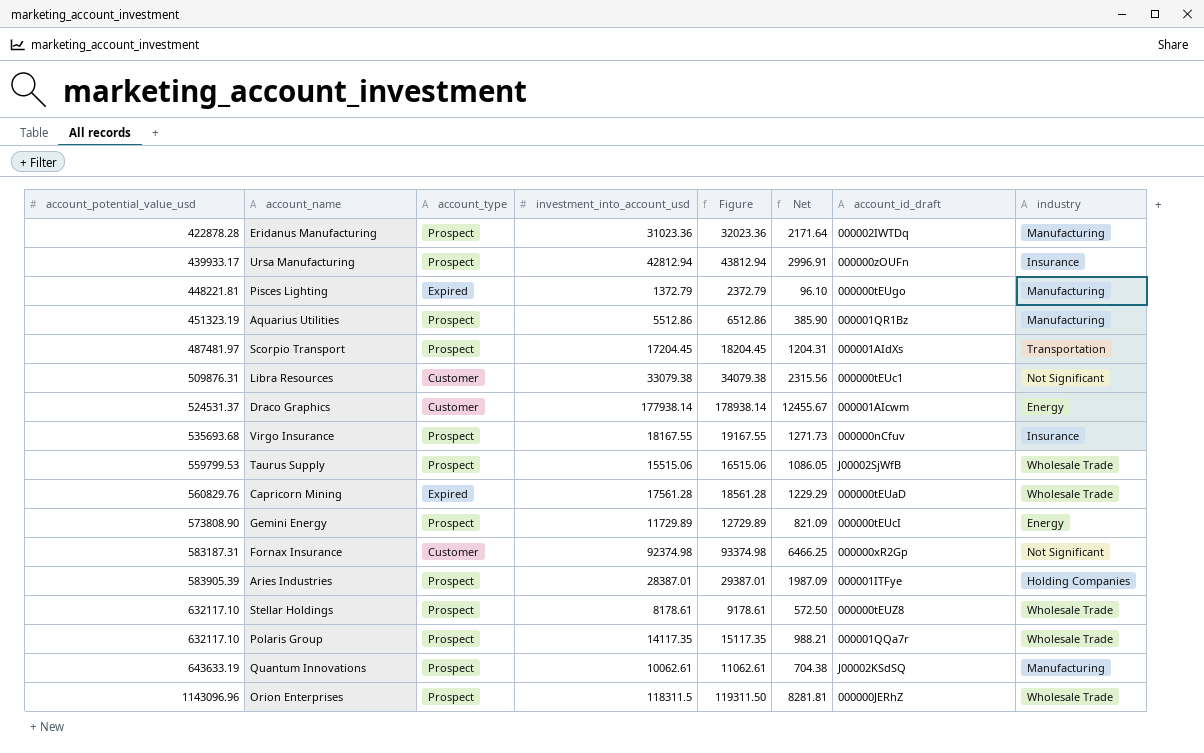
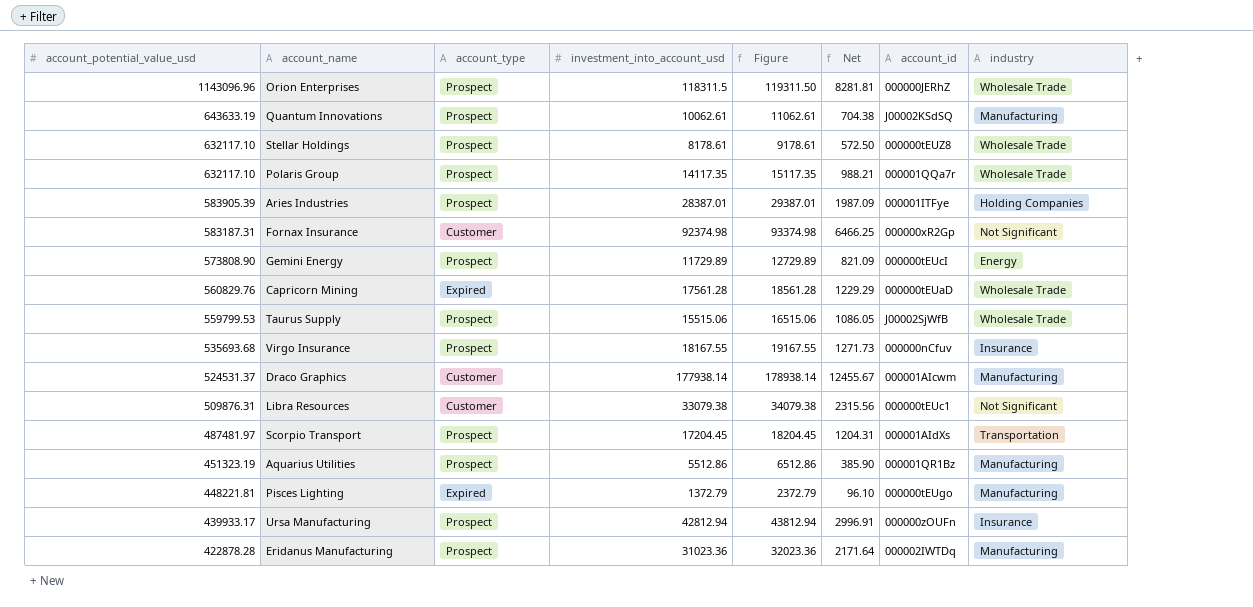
row order: account_potential_value_usd ascending -> account_potential_value_usd descending
column name: account_id_draft -> account_id
Draco Graphics | industry: Energy -> Manufacturing

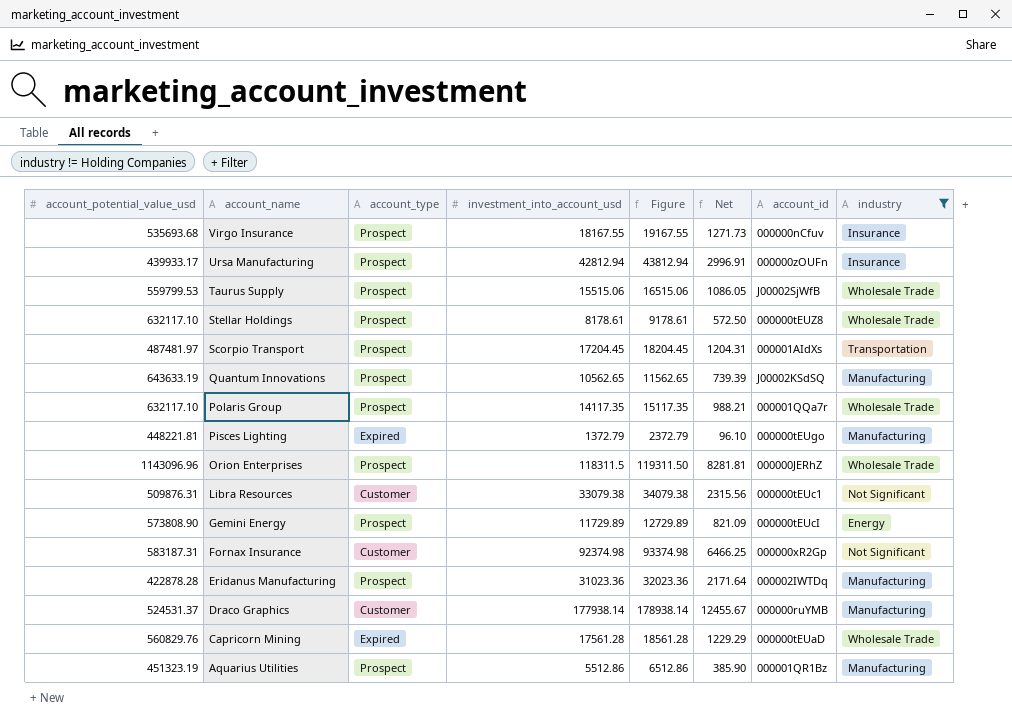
filter: none -> industry != Holding Companies
row order: account_potential_value_usd descending -> account_name descending
Quantum Innovations | investment_into_account_usd: 10062.61 -> 10562.65
Quantum Innovations | Figure: 11062.61 -> 11562.65
Quantum Innovations | Net: 704.38 -> 739.39
Draco Graphics | account_id: 000001AIcwm -> 000000ruYMB

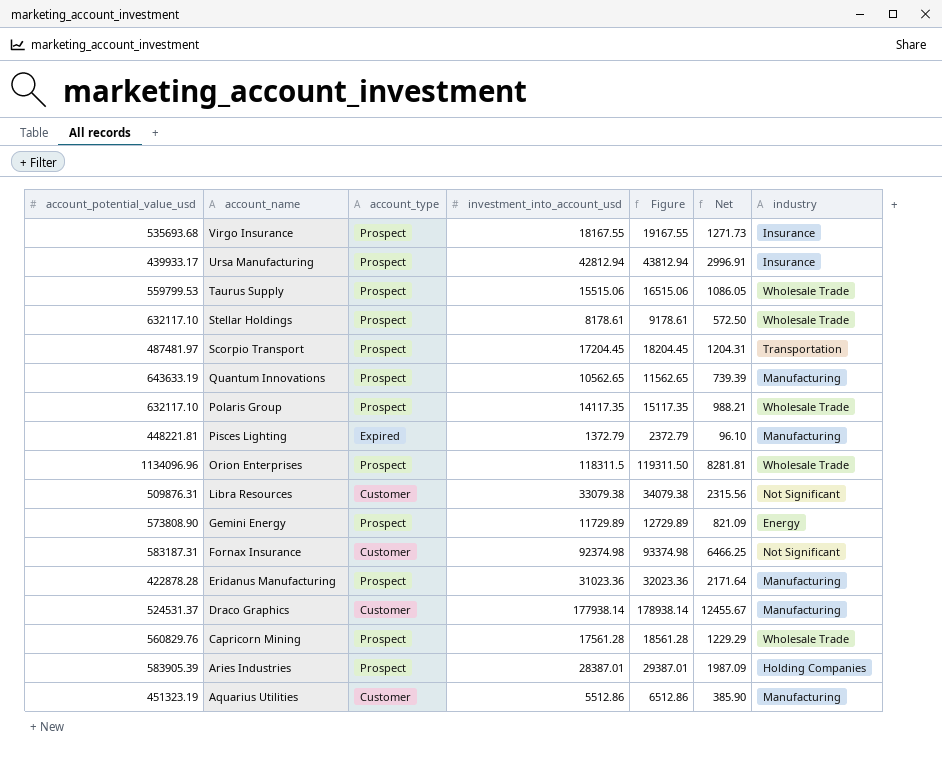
filter: industry != Holding Companies -> none
column account_id | position: 7 -> none
Orion Enterprises | account_potential_value_usd: 1143096.96 -> 1134096.96
Capricorn Mining | account_type: Expired -> Prospect
Aquarius Utilities | account_type: Prospect -> Customer

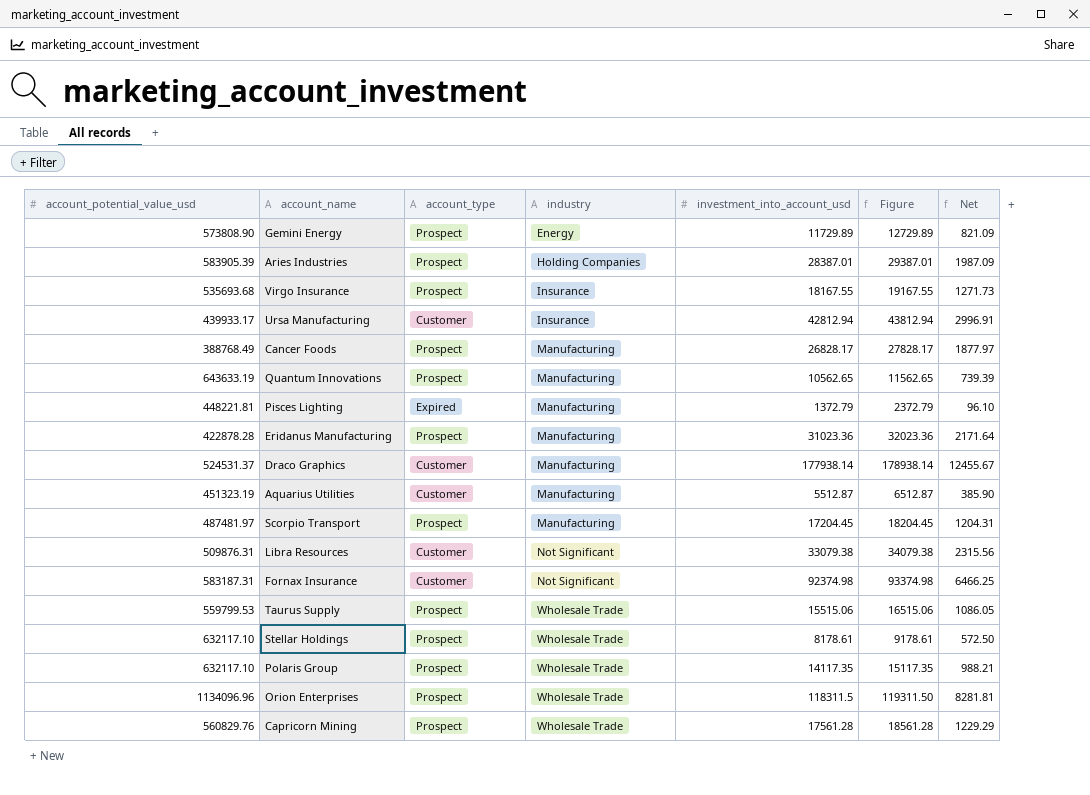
row order: account_name descending -> industry ascending
column industry | position: 7 -> 4
Ursa Manufacturing | account_type: Prospect -> Customer
row Cancer Foods: none -> 388768.49 | Prospect | Manufacturing | 26828.17 | 27828.17 | 1877.97
Aquarius Utilities | investment_into_account_usd: 5512.86 -> 5512.87
Aquarius Utilities | Figure: 6512.86 -> 6512.87
Scorpio Transport | industry: Transportation -> Manufacturing

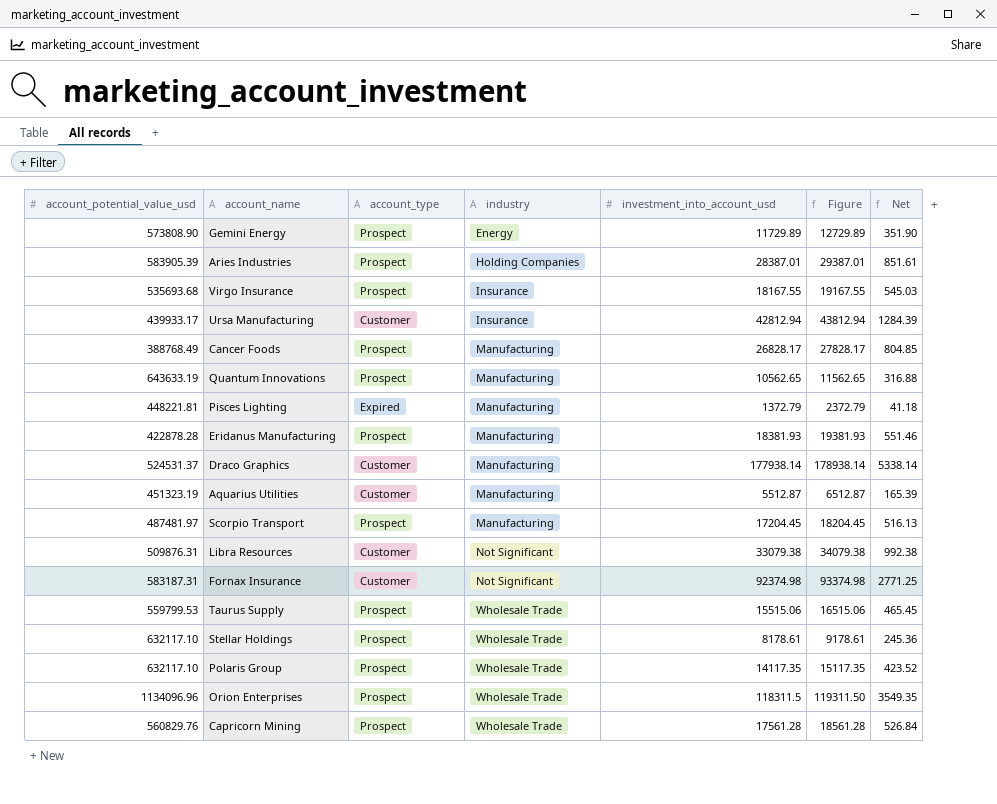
column Net | formula: [investment_into_account_usd] * 0.07 -> [investment_into_account_usd] * 0.03
Eridanus Manufacturing | investment_into_account_usd: 31023.36 -> 18381.93
Eridanus Manufacturing | Figure: 32023.36 -> 19381.93

